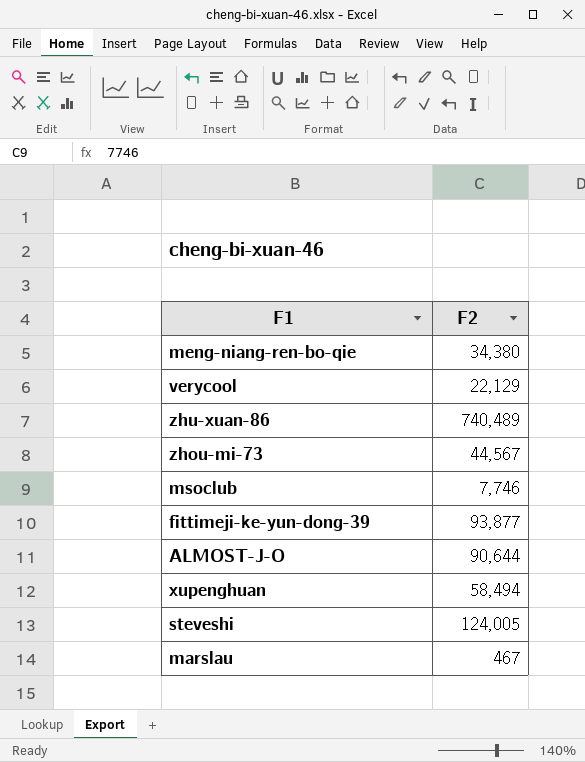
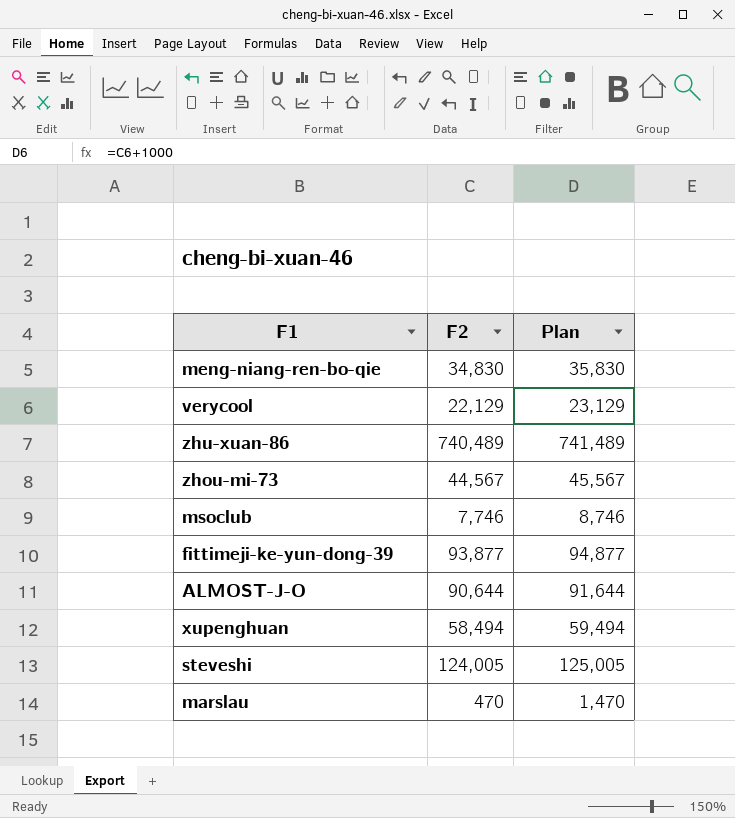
column Plan | formula: none -> [F2] + 1000
meng-niang-ren-bo-qie | F2: 34,380 -> 34,830
marslau | F2: 467 -> 470

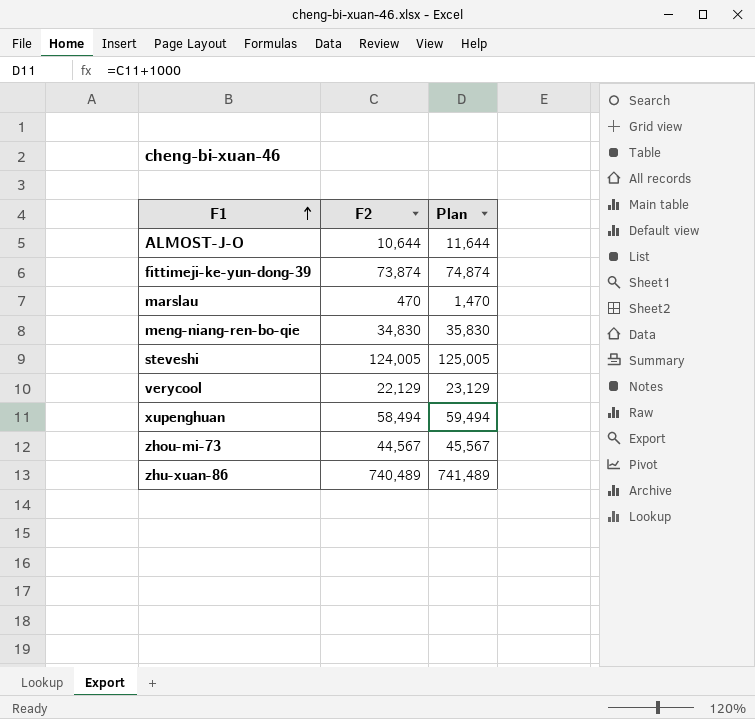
row order: none -> F1 ascending
row msoclub: 7,746 | 8,746 -> none
ALMOST-J-O | F2: 90,644 -> 10,644
ALMOST-J-O | Plan: 91,644 -> 11,644
fittimeji-ke-yun-dong-39 | F2: 93,877 -> 73,874
fittimeji-ke-yun-dong-39 | Plan: 94,877 -> 74,874

